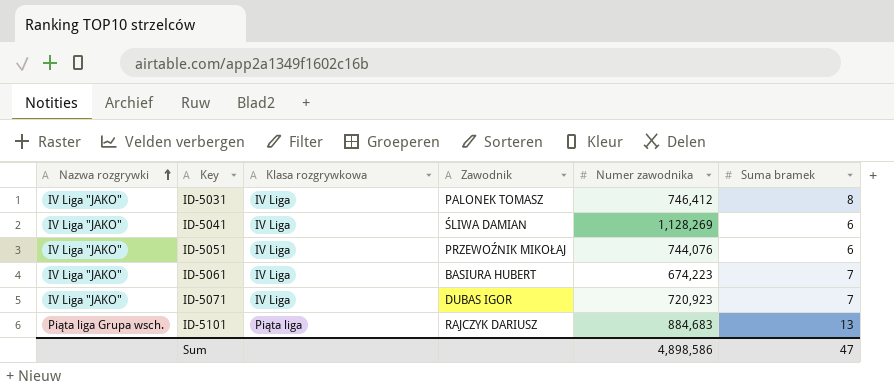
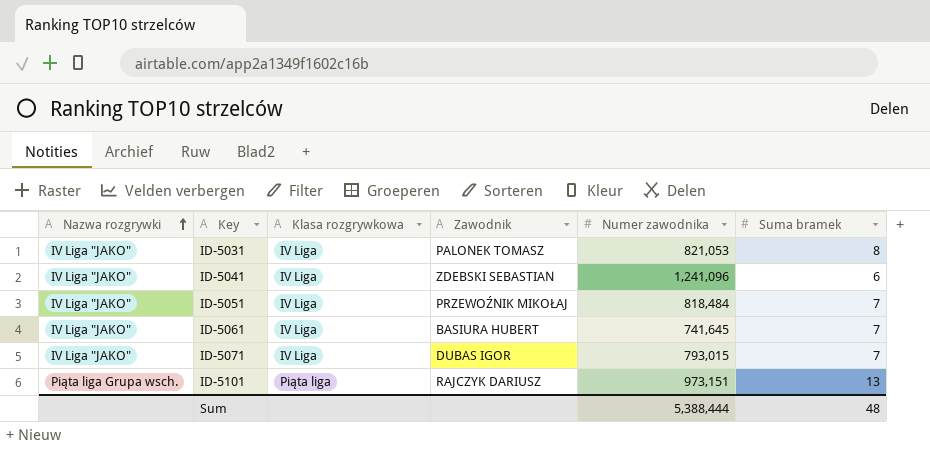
ID-5031 | Numer zawodnika: 746,412 -> 821,053
ID-5041 | Zawodnik: ŚLIWA DAMIAN -> ZDEBSKI SEBASTIAN
ID-5041 | Numer zawodnika: 1,128,269 -> 1,241,096
ID-5051 | Numer zawodnika: 744,076 -> 818,484
ID-5051 | Suma bramek: 6 -> 7
ID-5061 | Numer zawodnika: 674,223 -> 741,645
ID-5071 | Numer zawodnika: 720,923 -> 793,015
ID-5101 | Numer zawodnika: 884,683 -> 973,151
Sum | Numer zawodnika: 4,898,586 -> 5,388,444
Sum | Suma bramek: 47 -> 48

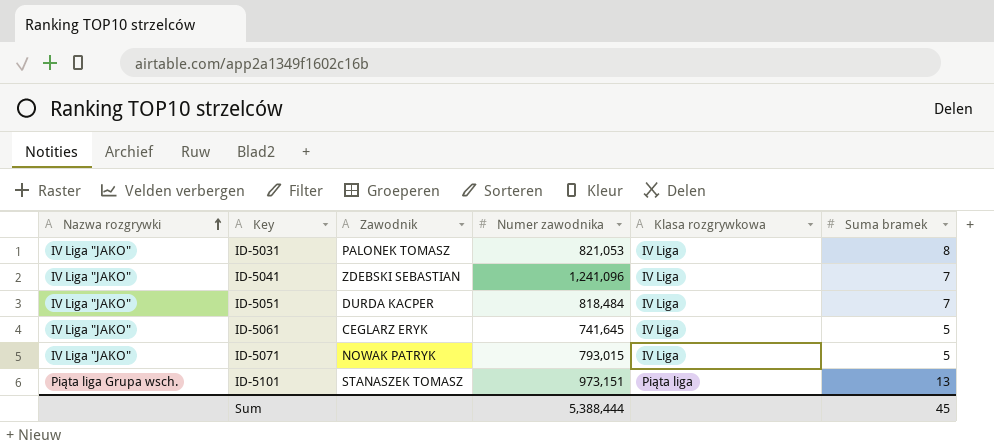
column Klasa rozgrywkowa | position: 3 -> 5
ID-5041 | Suma bramek: 6 -> 7
ID-5051 | Zawodnik: PRZEWOŹNIK MIKOŁAJ -> DURDA KACPER
ID-5061 | Zawodnik: BASIURA HUBERT -> CEGLARZ ERYK
ID-5061 | Suma bramek: 7 -> 5
ID-5071 | Zawodnik: DUBAS IGOR -> NOWAK PATRYK
ID-5071 | Suma bramek: 7 -> 5
ID-5101 | Zawodnik: RAJCZYK DARIUSZ -> STANASZEK TOMASZ
Sum | Suma bramek: 48 -> 45

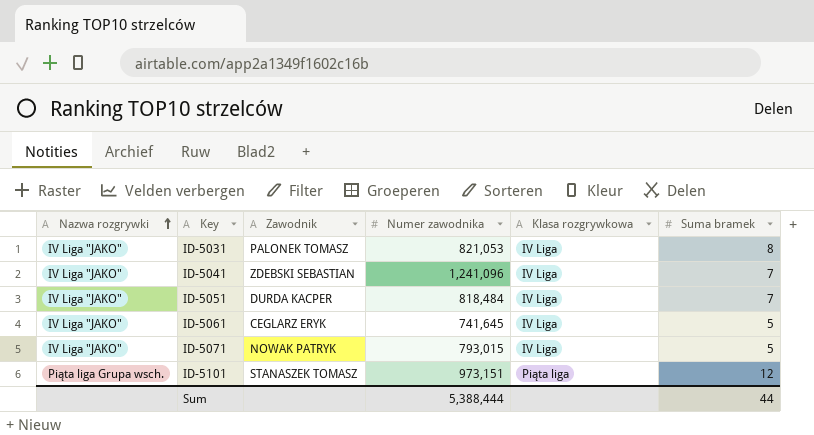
ID-5101 | Suma bramek: 13 -> 12
Sum | Suma bramek: 45 -> 44

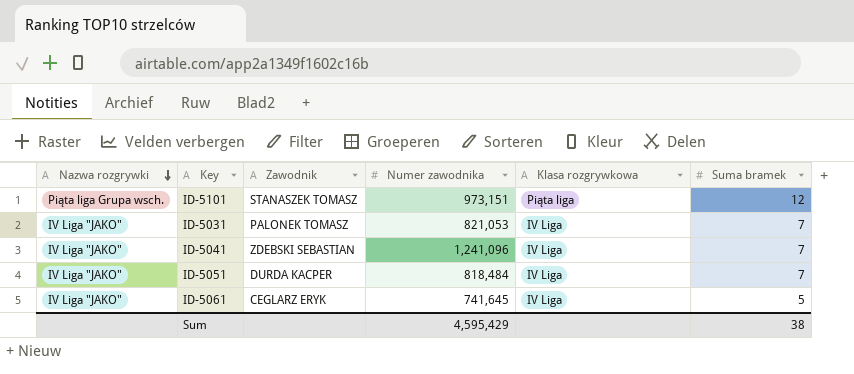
row order: Nazwa rozgrywki ascending -> Nazwa rozgrywki descending
row ID-5071: IV Liga "JAKO" | NOWAK PATRYK | 793,015 | IV Liga | 5 -> none
ID-5031 | Suma bramek: 8 -> 7
Sum | Numer zawodnika: 5,388,444 -> 4,595,429
Sum | Suma bramek: 44 -> 38

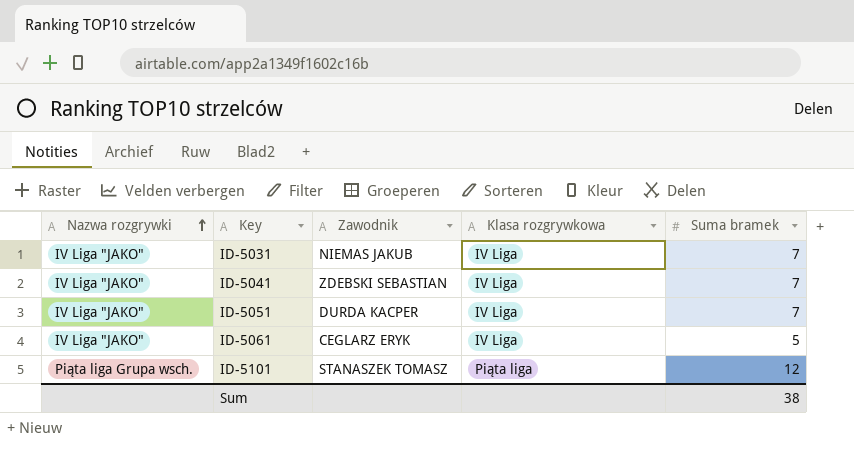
row order: Nazwa rozgrywki descending -> Nazwa rozgrywki ascending
column Numer zawodnika | position: 4 -> none
ID-5031 | Zawodnik: PALONEK TOMASZ -> NIEMAS JAKUB

